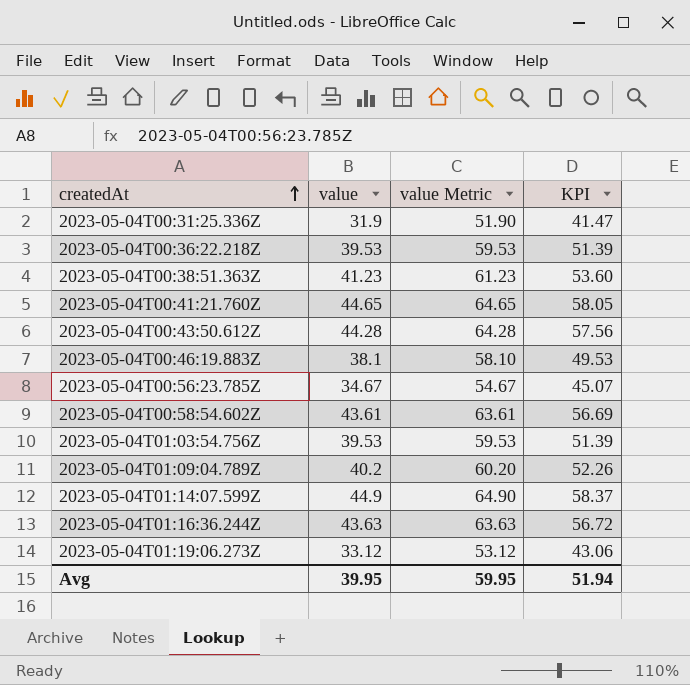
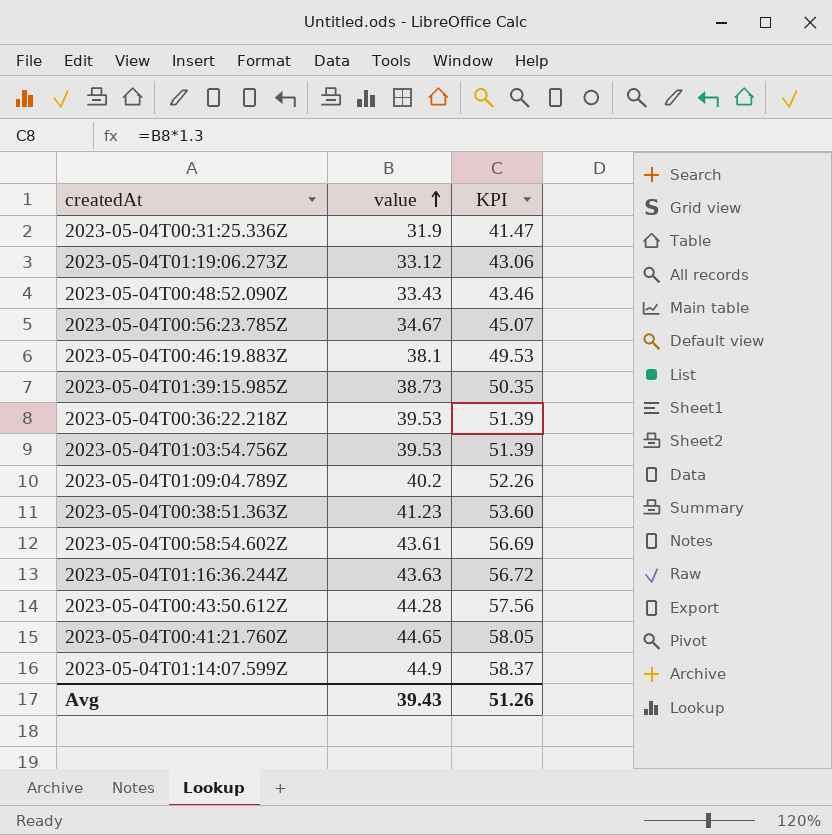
row order: createdAt ascending -> value ascending
column value Metric | formula: [value] + 20 -> none
row 2023-05-04T00:48:52.090Z: none -> 33.43 | 43.46
row 2023-05-04T01:39:15.985Z: none -> 38.73 | 50.35
Avg | value: 39.95 -> 39.43
Avg | KPI: 51.94 -> 51.26

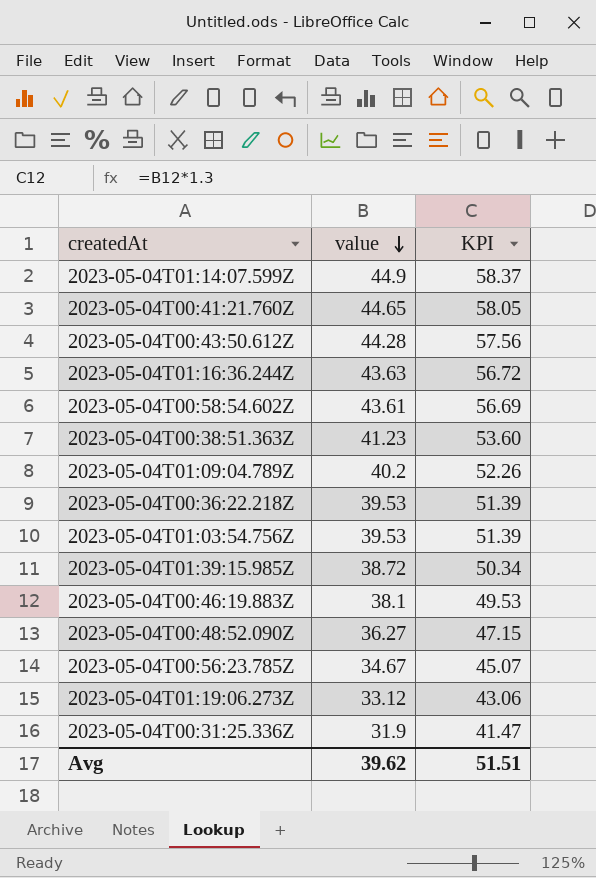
row order: value ascending -> value descending
2023-05-04T01:39:15.985Z | value: 38.73 -> 38.72
2023-05-04T01:39:15.985Z | KPI: 50.35 -> 50.34
2023-05-04T00:48:52.090Z | value: 33.43 -> 36.27
2023-05-04T00:48:52.090Z | KPI: 43.46 -> 47.15
Avg | value: 39.43 -> 39.62
Avg | KPI: 51.26 -> 51.51

